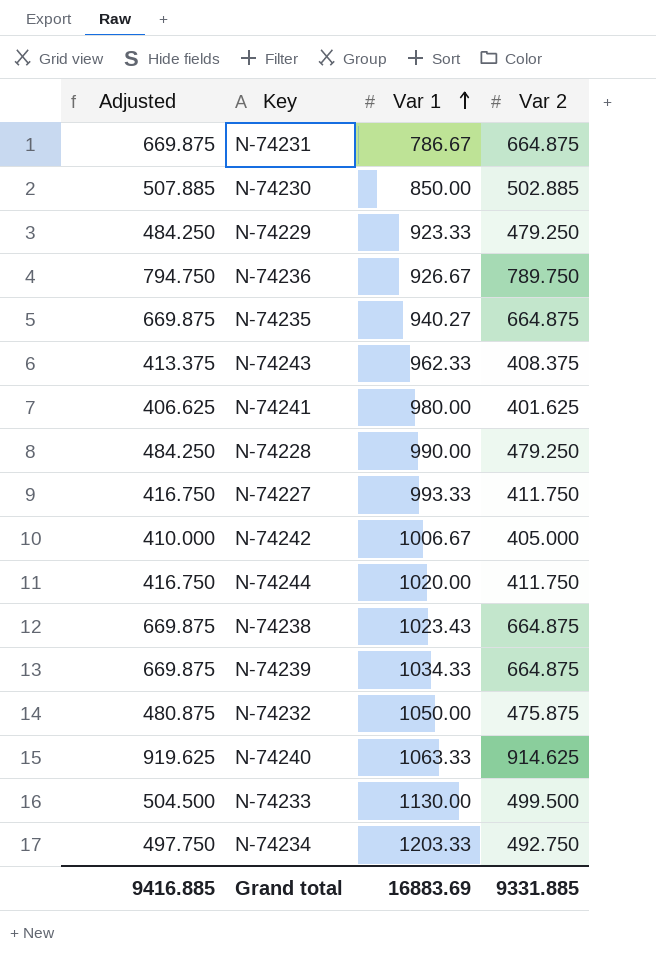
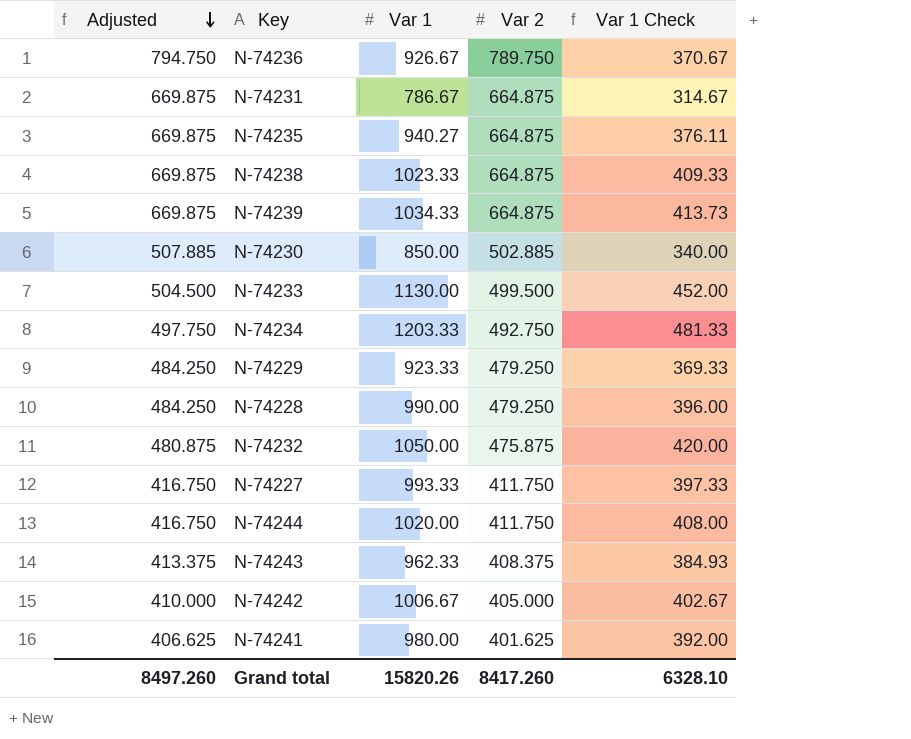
row order: Var 1 ascending -> Adjusted descending
column Var 1 Check | formula: none -> [Var 1] * 0.4
row N-74240: 919.625 | 1063.33 | 914.625 -> none
N-74238 | Var 1: 1023.43 -> 1023.33
Grand total | Adjusted: 9416.885 -> 8497.260
Grand total | Var 1: 16883.69 -> 15820.26
Grand total | Var 2: 9331.885 -> 8417.260

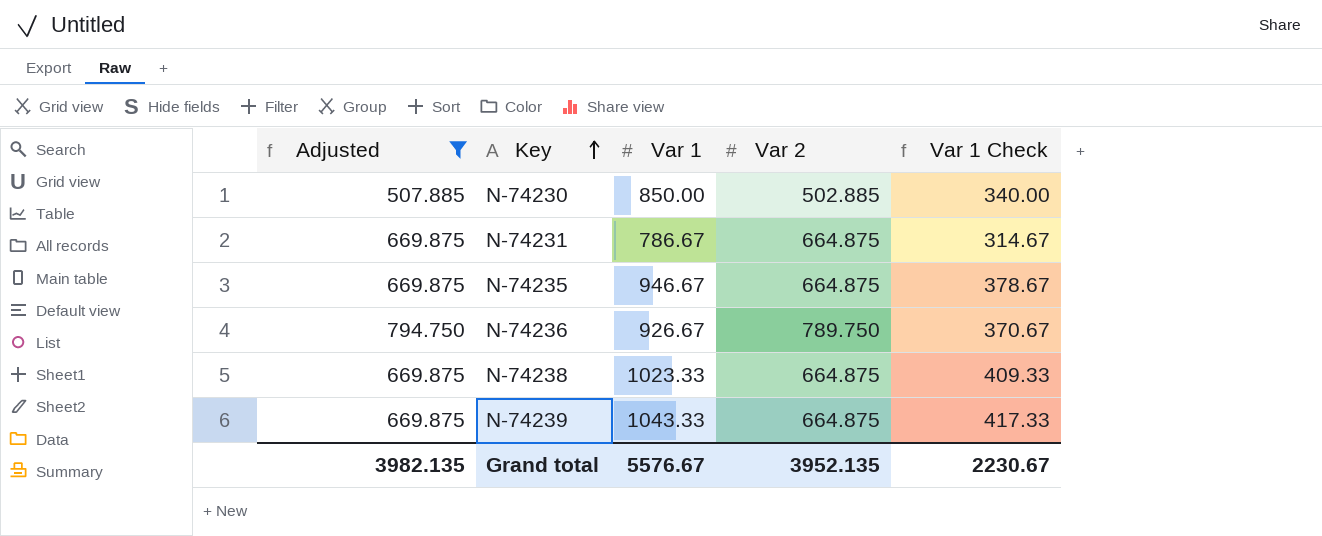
filter: none -> Adjusted >= 507.885
row order: Adjusted descending -> Key ascending
N-74235 | Var 1: 940.27 -> 946.67
N-74235 | Var 1 Check: 376.11 -> 378.67
N-74239 | Var 1: 1034.33 -> 1043.33
N-74239 | Var 1 Check: 413.73 -> 417.33
Grand total | Adjusted: 8497.260 -> 3982.135
Grand total | Var 1: 15820.26 -> 5576.67
Grand total | Var 2: 8417.260 -> 3952.135
Grand total | Var 1 Check: 6328.10 -> 2230.67

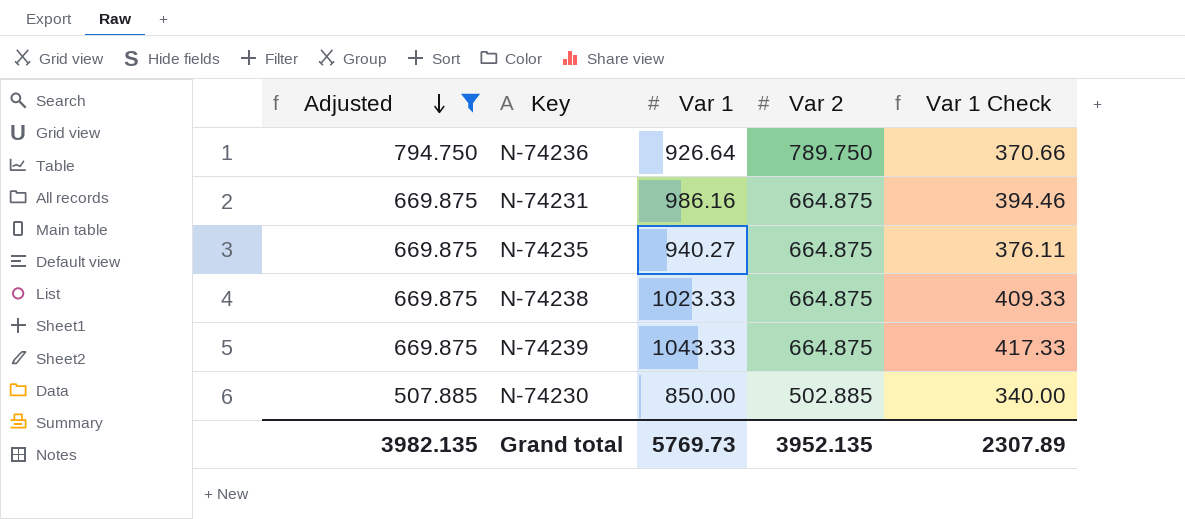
row order: Key ascending -> Adjusted descending
N-74236 | Var 1: 926.67 -> 926.64
N-74236 | Var 1 Check: 370.67 -> 370.66
N-74231 | Var 1: 786.67 -> 986.16
N-74231 | Var 1 Check: 314.67 -> 394.46
N-74235 | Var 1: 946.67 -> 940.27
N-74235 | Var 1 Check: 378.67 -> 376.11
Grand total | Var 1: 5576.67 -> 5769.73
Grand total | Var 1 Check: 2230.67 -> 2307.89

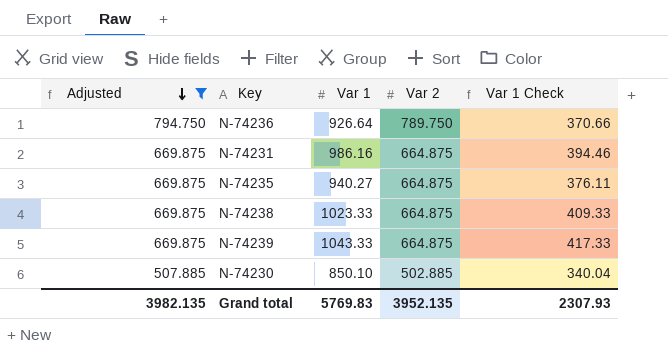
N-74230 | Var 1: 850.00 -> 850.10
N-74230 | Var 1 Check: 340.00 -> 340.04
Grand total | Var 1: 5769.73 -> 5769.83
Grand total | Var 1 Check: 2307.89 -> 2307.93

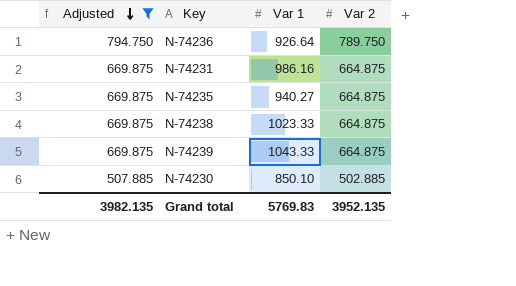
column Var 1 Check | formula: [Var 1] * 0.4 -> none

